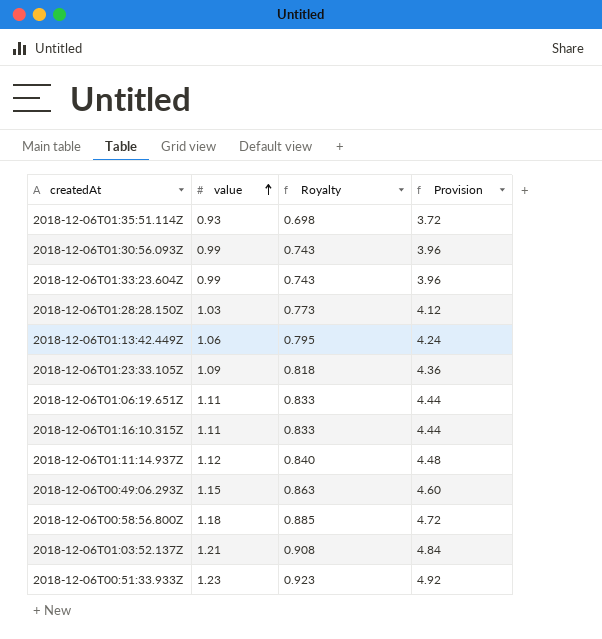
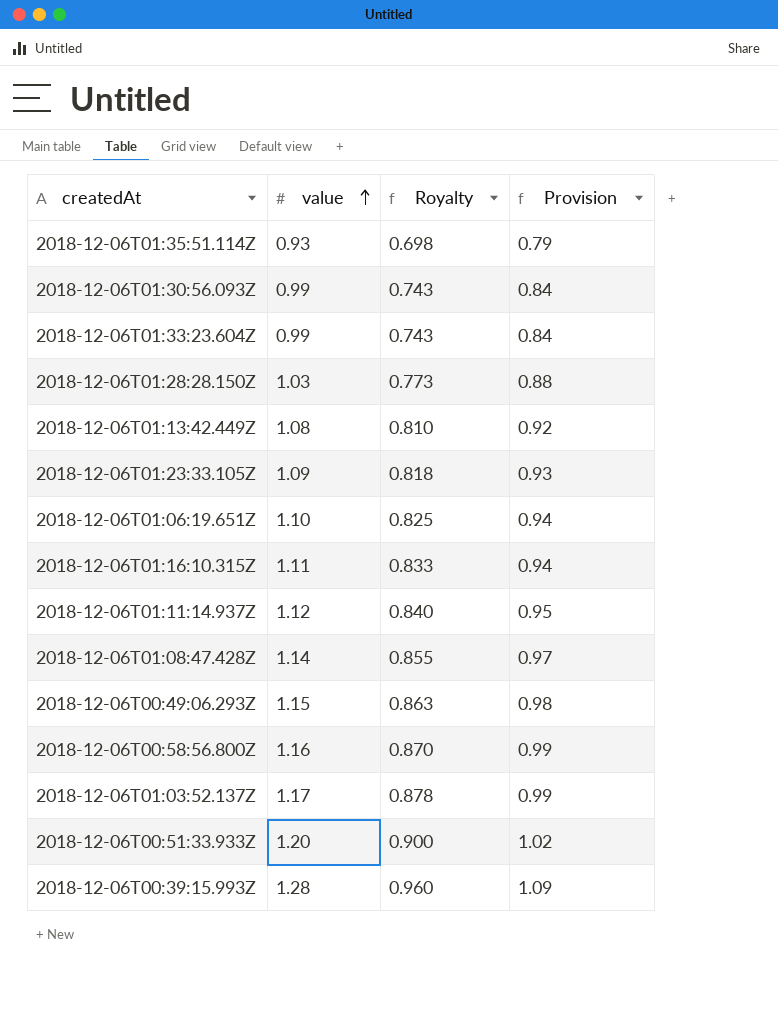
column Provision | formula: [value] * 4 -> [value] * 0.85
2018-12-06T01:13:42.449Z | value: 1.06 -> 1.08
2018-12-06T01:13:42.449Z | Royalty: 0.795 -> 0.810
2018-12-06T01:06:19.651Z | value: 1.11 -> 1.10
2018-12-06T01:06:19.651Z | Royalty: 0.833 -> 0.825
row 2018-12-06T01:08:47.428Z: none -> 1.14 | 0.855 | 0.97
2018-12-06T00:58:56.800Z | value: 1.18 -> 1.16
2018-12-06T00:58:56.800Z | Royalty: 0.885 -> 0.870
2018-12-06T01:03:52.137Z | value: 1.21 -> 1.17
2018-12-06T01:03:52.137Z | Royalty: 0.908 -> 0.878
2018-12-06T00:51:33.933Z | value: 1.23 -> 1.20
2018-12-06T00:51:33.933Z | Royalty: 0.923 -> 0.900
row 2018-12-06T00:39:15.993Z: none -> 1.28 | 0.960 | 1.09

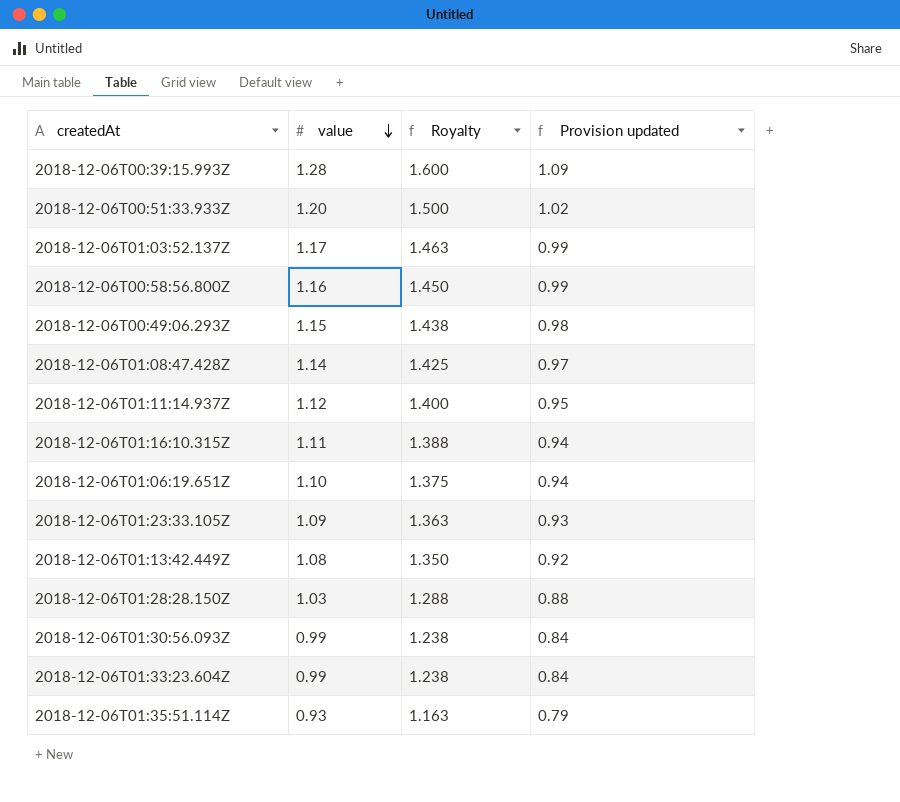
row order: value ascending -> value descending
column Royalty | formula: [value] * 0.75 -> [value] * 1.25
column name: Provision -> Provision updated

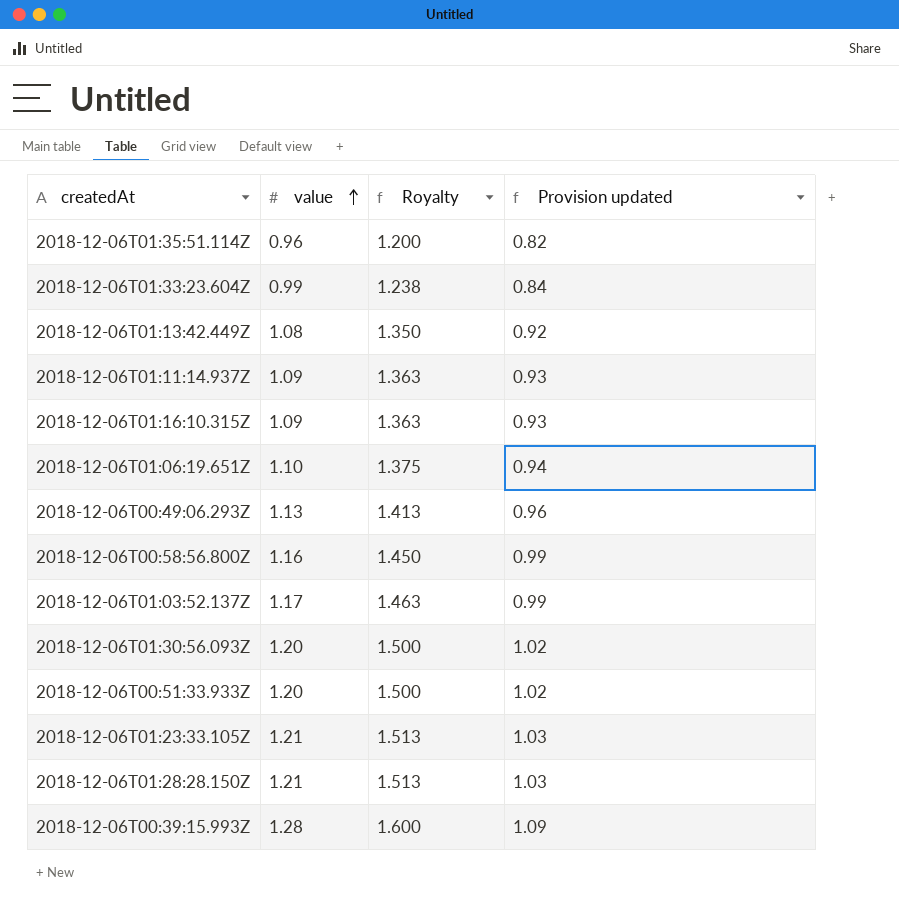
row order: value descending -> value ascending
row 2018-12-06T01:08:47.428Z: 1.14 | 1.425 | 0.97 -> none
2018-12-06T01:35:51.114Z | value: 0.93 -> 0.96
2018-12-06T01:35:51.114Z | Royalty: 1.163 -> 1.200
2018-12-06T01:35:51.114Z | Provision updated: 0.79 -> 0.82
2018-12-06T01:11:14.937Z | value: 1.12 -> 1.09
2018-12-06T01:11:14.937Z | Royalty: 1.400 -> 1.363
2018-12-06T01:11:14.937Z | Provision updated: 0.95 -> 0.93
2018-12-06T01:16:10.315Z | value: 1.11 -> 1.09
2018-12-06T01:16:10.315Z | Royalty: 1.388 -> 1.363
2018-12-06T01:16:10.315Z | Provision updated: 0.94 -> 0.93
2018-12-06T00:49:06.293Z | value: 1.15 -> 1.13
2018-12-06T00:49:06.293Z | Royalty: 1.438 -> 1.413
2018-12-06T00:49:06.293Z | Provision updated: 0.98 -> 0.96
2018-12-06T01:30:56.093Z | value: 0.99 -> 1.20
2018-12-06T01:30:56.093Z | Royalty: 1.238 -> 1.500
2018-12-06T01:30:56.093Z | Provision updated: 0.84 -> 1.02
2018-12-06T01:23:33.105Z | value: 1.09 -> 1.21
2018-12-06T01:23:33.105Z | Royalty: 1.363 -> 1.513
2018-12-06T01:23:33.105Z | Provision updated: 0.93 -> 1.03
2018-12-06T01:28:28.150Z | value: 1.03 -> 1.21
2018-12-06T01:28:28.150Z | Royalty: 1.288 -> 1.513
2018-12-06T01:28:28.150Z | Provision updated: 0.88 -> 1.03

